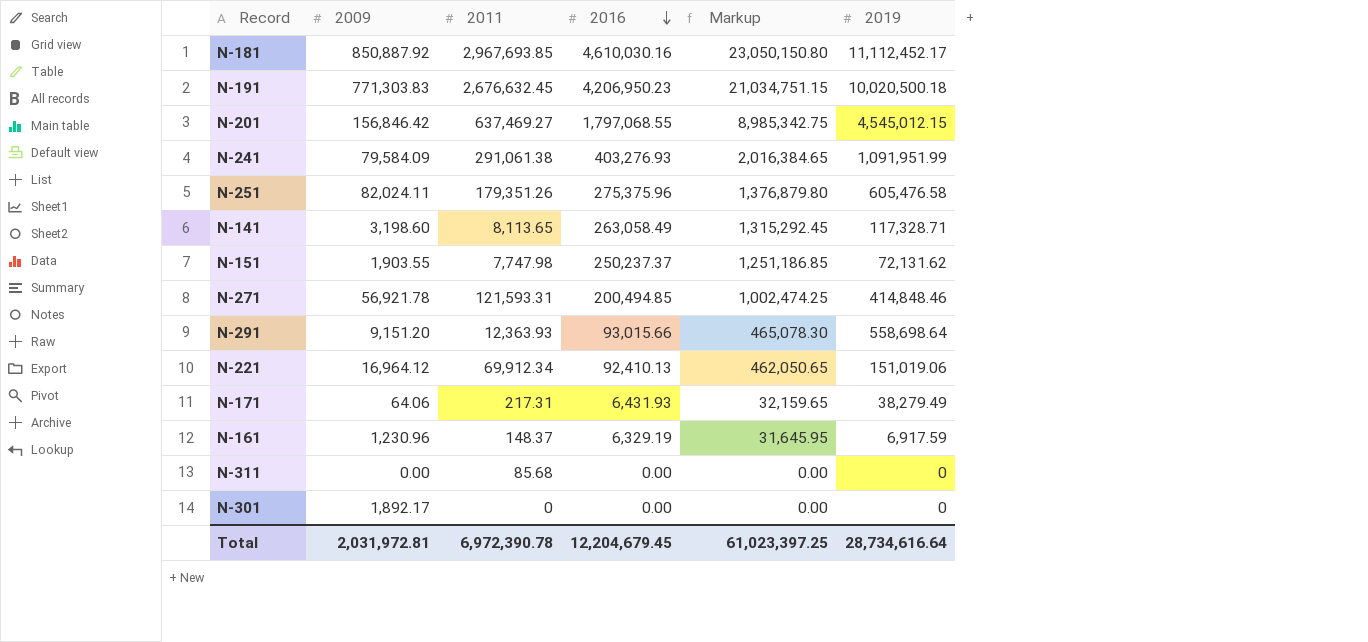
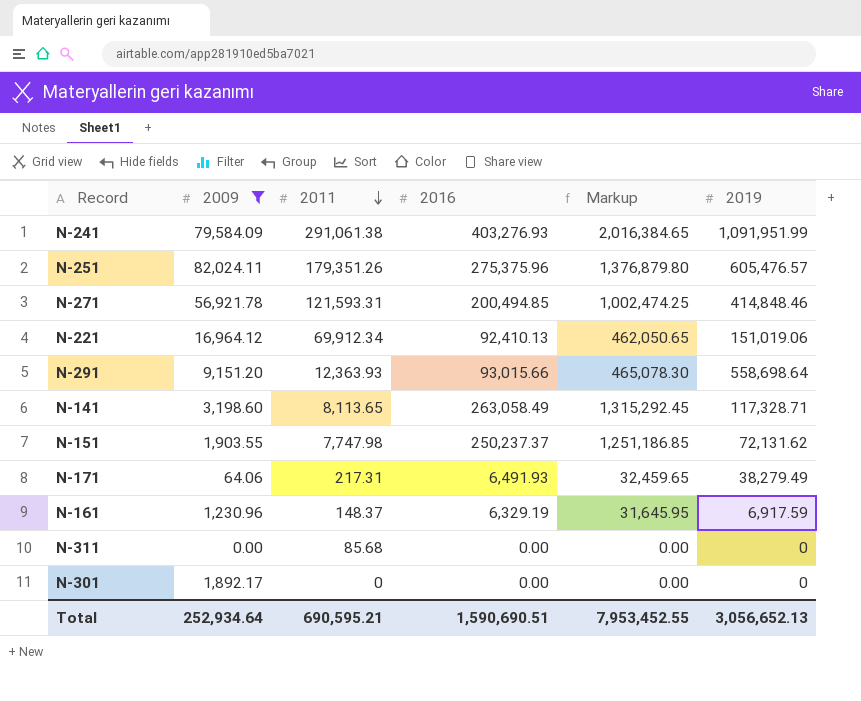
filter: none -> 2009 <= 82,024.11
row order: 2016 descending -> 2011 descending
N-251 | 2019: 605,476.58 -> 605,476.57
N-171 | 2016: 6,431.93 -> 6,491.93
N-171 | Markup: 32,159.65 -> 32,459.65
Total | 2009: 2,031,972.81 -> 252,934.64
Total | 2011: 6,972,390.78 -> 690,595.21
Total | 2016: 12,204,679.45 -> 1,590,690.51
Total | Markup: 61,023,397.25 -> 7,953,452.55
Total | 2019: 28,734,616.64 -> 3,056,652.13

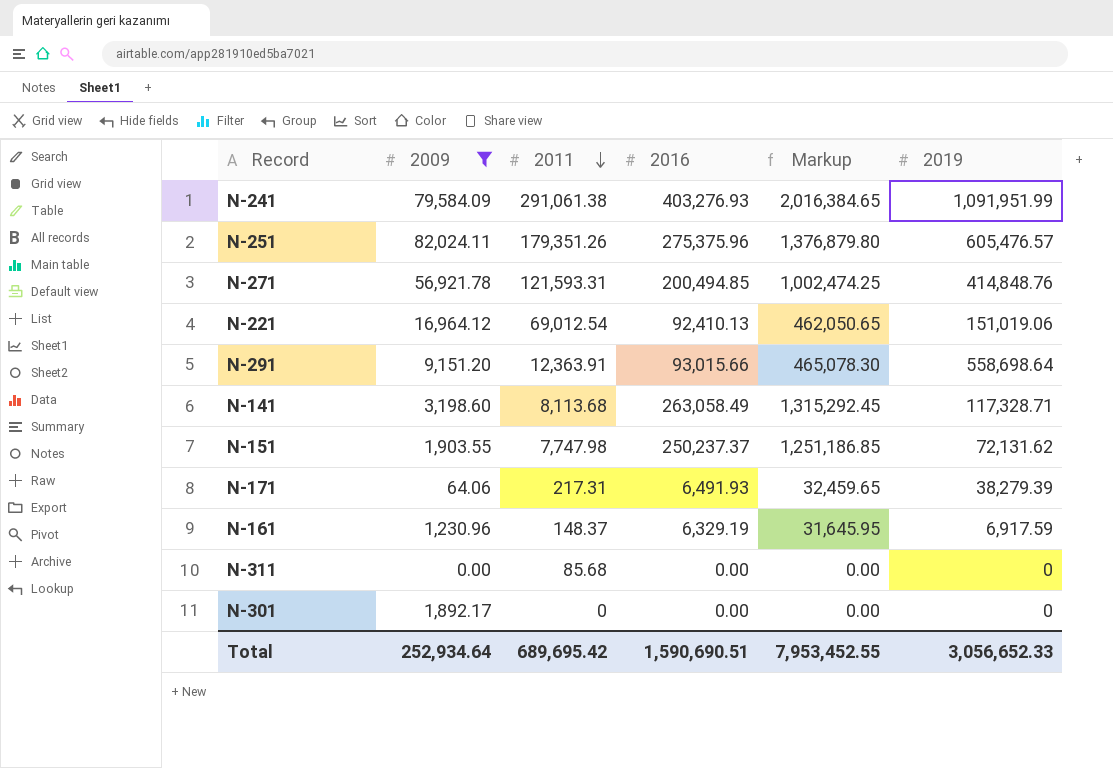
N-271 | 2019: 414,848.46 -> 414,848.76
N-221 | 2011: 69,912.34 -> 69,012.54
N-291 | 2011: 12,363.93 -> 12,363.91
N-141 | 2011: 8,113.65 -> 8,113.68
N-171 | 2019: 38,279.49 -> 38,279.39
Total | 2011: 690,595.21 -> 689,695.42
Total | 2019: 3,056,652.13 -> 3,056,652.33

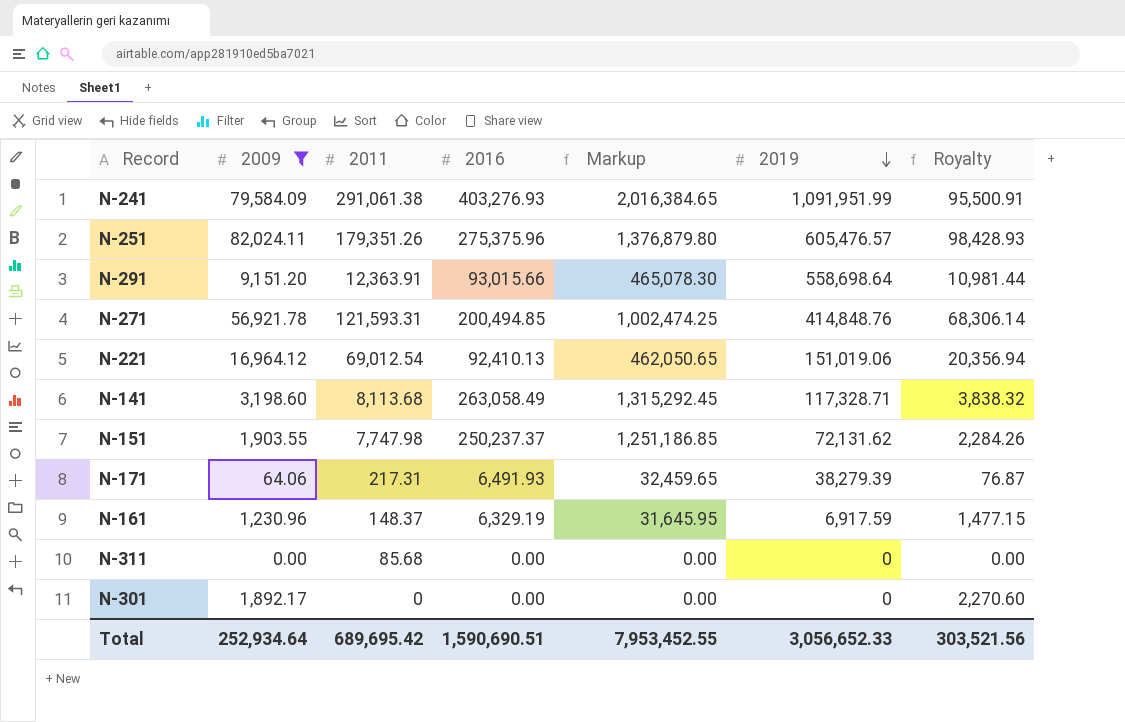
row order: 2011 descending -> 2019 descending
column Royalty | formula: none -> [2009] * 1.2

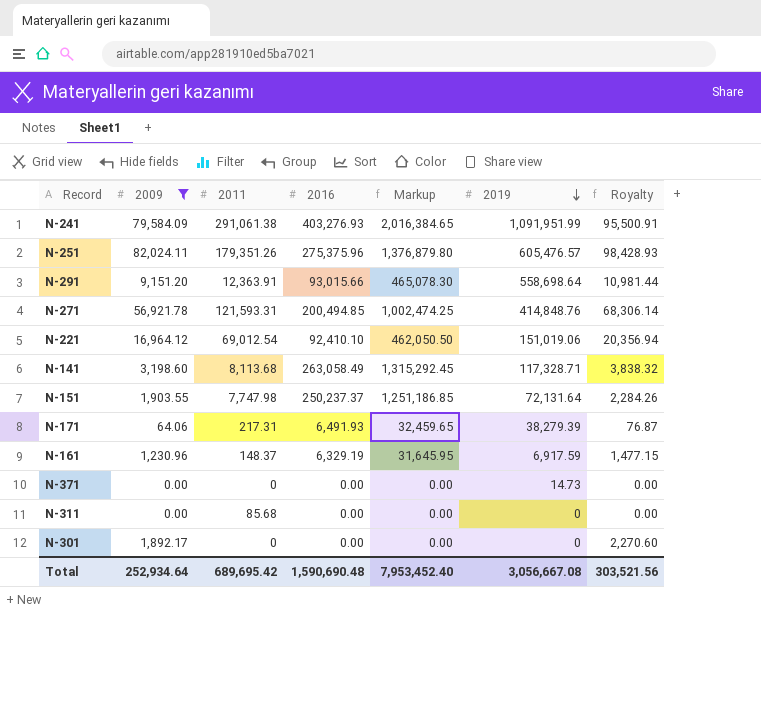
N-221 | 2016: 92,410.13 -> 92,410.10
N-221 | Markup: 462,050.65 -> 462,050.50
N-151 | 2019: 72,131.62 -> 72,131.64
row N-371: none -> 0.00 | 0 | 0.00 | 0.00 | 14.73 | 0.00
Total | 2016: 1,590,690.51 -> 1,590,690.48
Total | Markup: 7,953,452.55 -> 7,953,452.40
Total | 2019: 3,056,652.33 -> 3,056,667.08

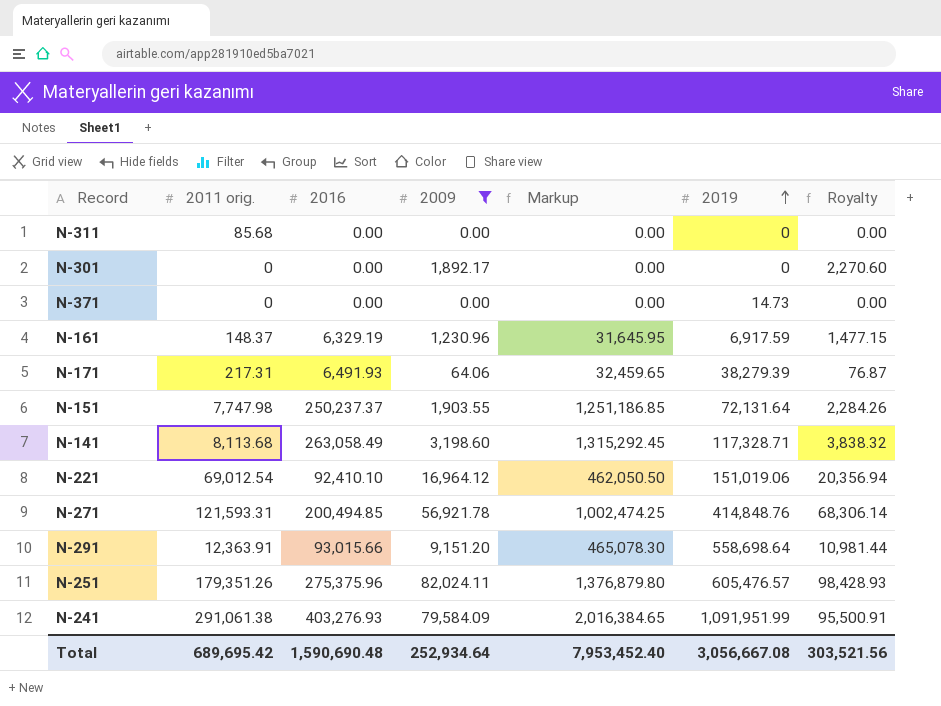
row order: 2019 descending -> 2019 ascending
column name: 2011 -> 2011 orig.
column 2009 | position: 2 -> 4

